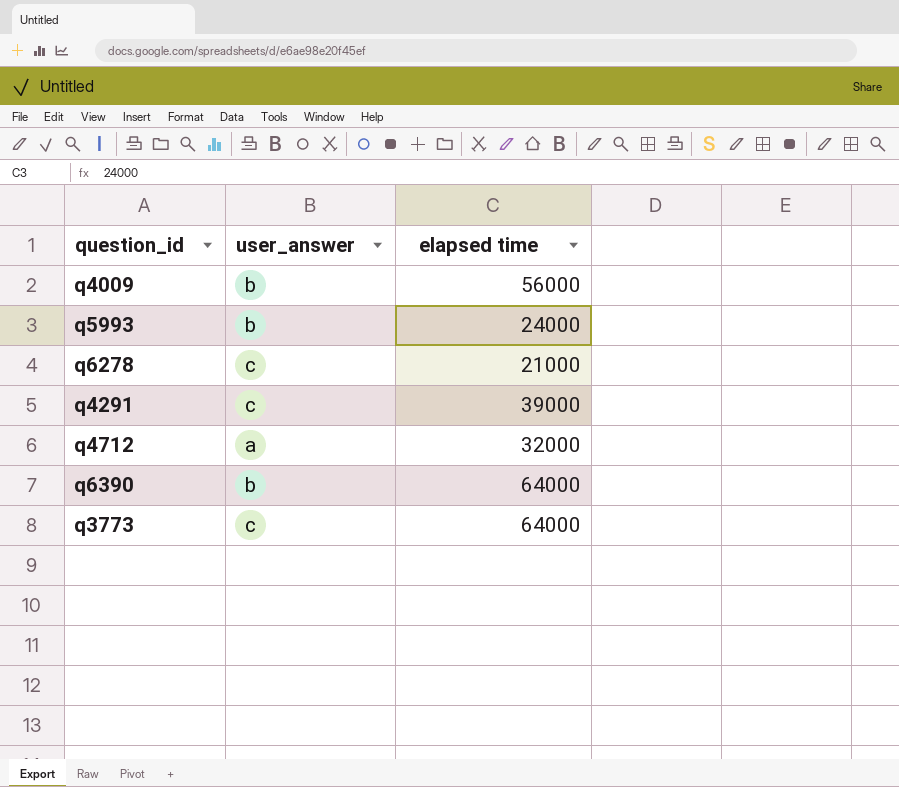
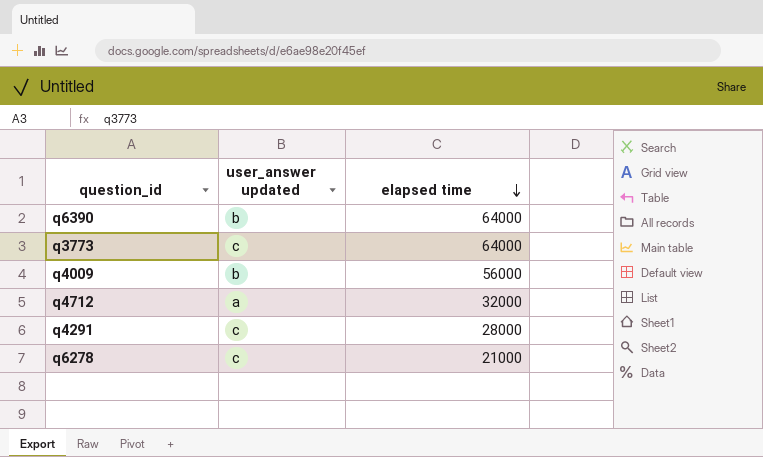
row order: none -> elapsed time descending
column name: user_answer -> user_answer updated
row q5993: b | 24000 -> none
q4291 | elapsed time: 39000 -> 28000

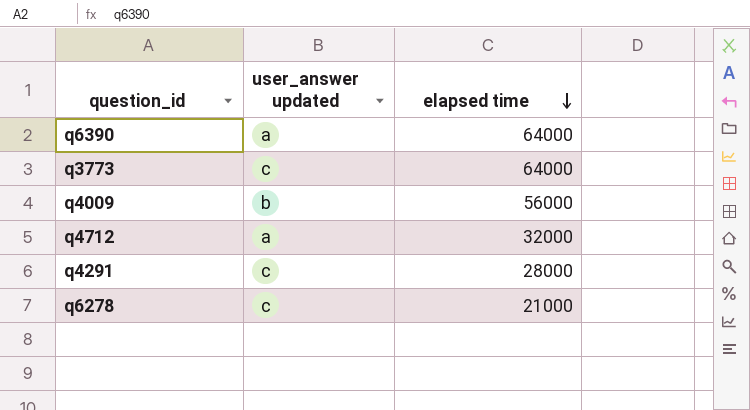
q6390 | user_answer updated: b -> a

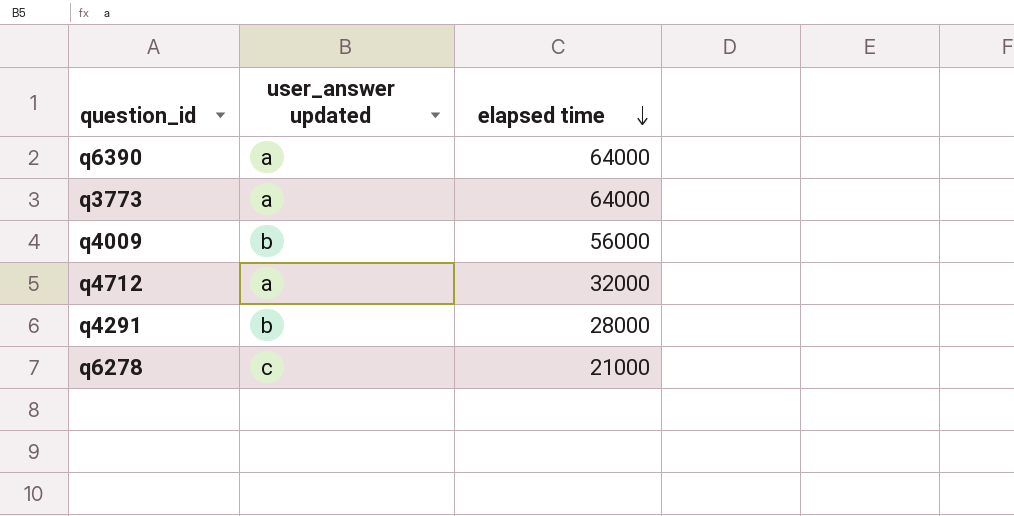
q3773 | user_answer updated: c -> a
q4291 | user_answer updated: c -> b

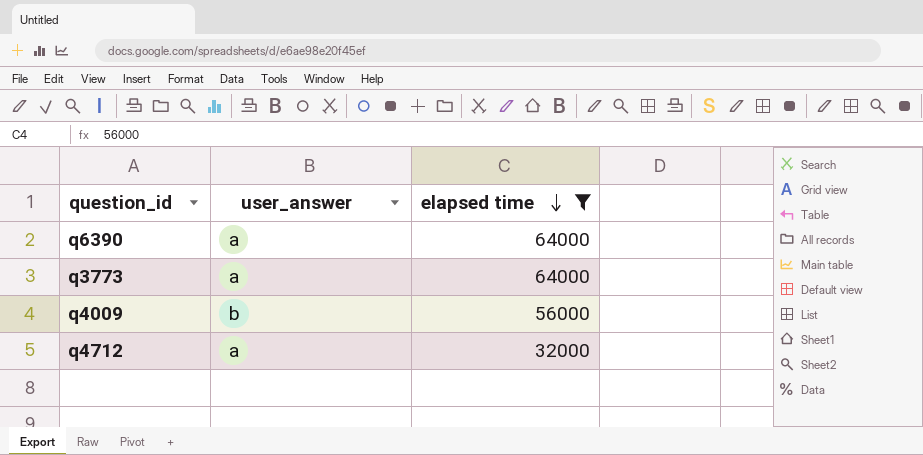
filter: none -> elapsed time >= 32000
column name: user_answer updated -> user_answer

